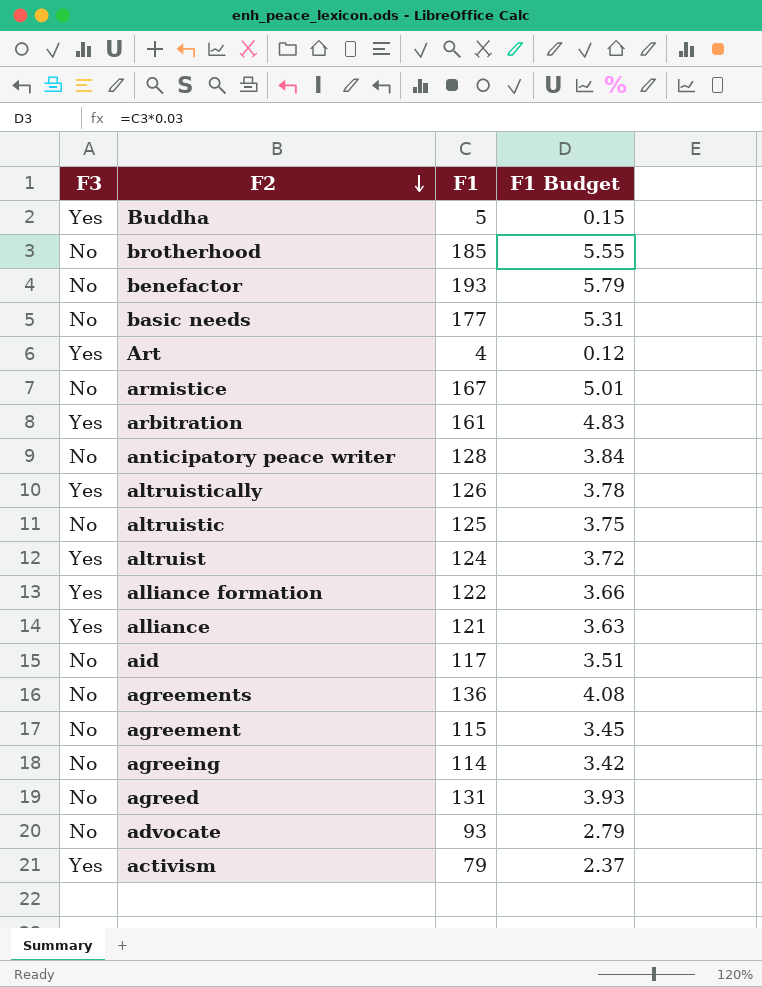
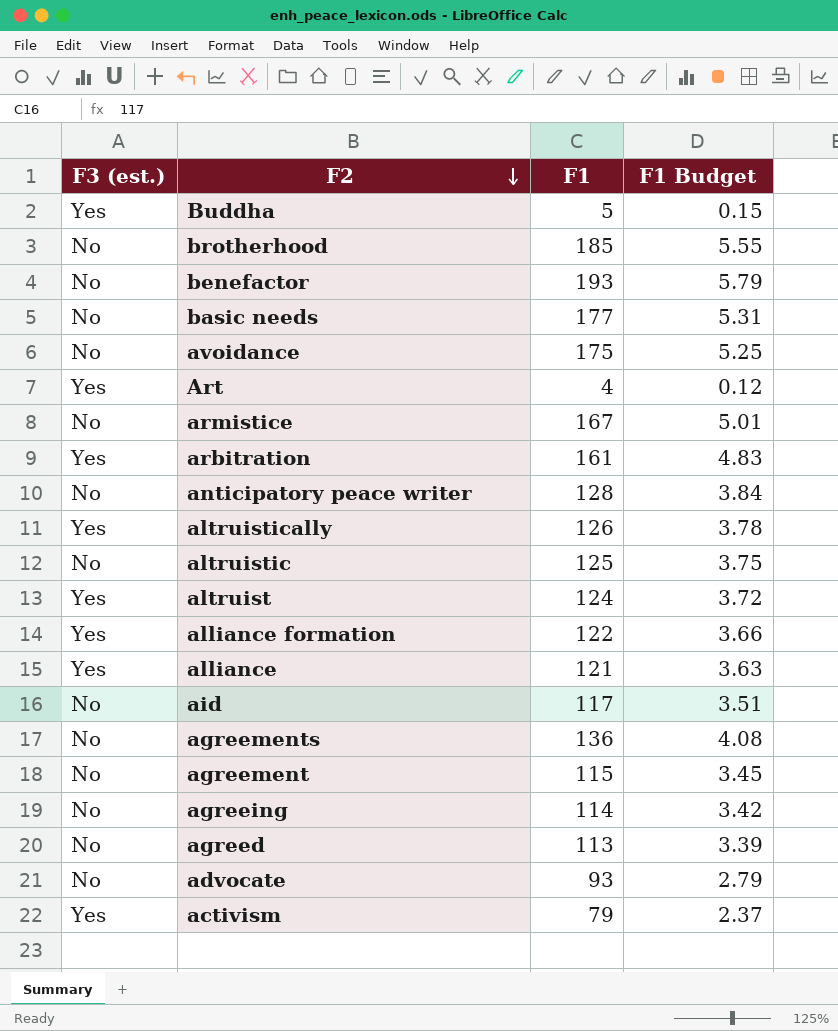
column name: F3 -> F3 (est.)
row avoidance: none -> No | 175 | 5.25
agreed | F1: 131 -> 113
agreed | F1 Budget: 3.93 -> 3.39

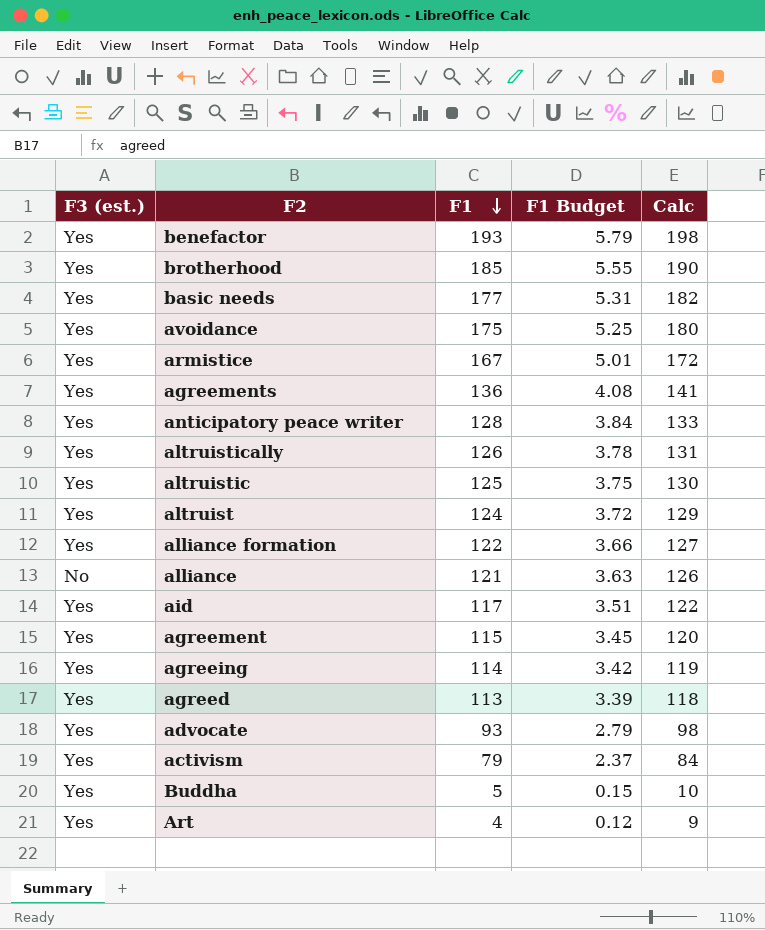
row order: F2 descending -> F1 descending
column Calc | formula: none -> [F1] + 5
row arbitration: Yes | 161 | 4.83 -> none
benefactor | F3 (est.): No -> Yes
brotherhood | F3 (est.): No -> Yes
basic needs | F3 (est.): No -> Yes
avoidance | F3 (est.): No -> Yes
armistice | F3 (est.): No -> Yes
agreements | F3 (est.): No -> Yes
anticipatory peace writer | F3 (est.): No -> Yes
altruistic | F3 (est.): No -> Yes
alliance | F3 (est.): Yes -> No
aid | F3 (est.): No -> Yes
agreement | F3 (est.): No -> Yes
agreeing | F3 (est.): No -> Yes
agreed | F3 (est.): No -> Yes
advocate | F3 (est.): No -> Yes

